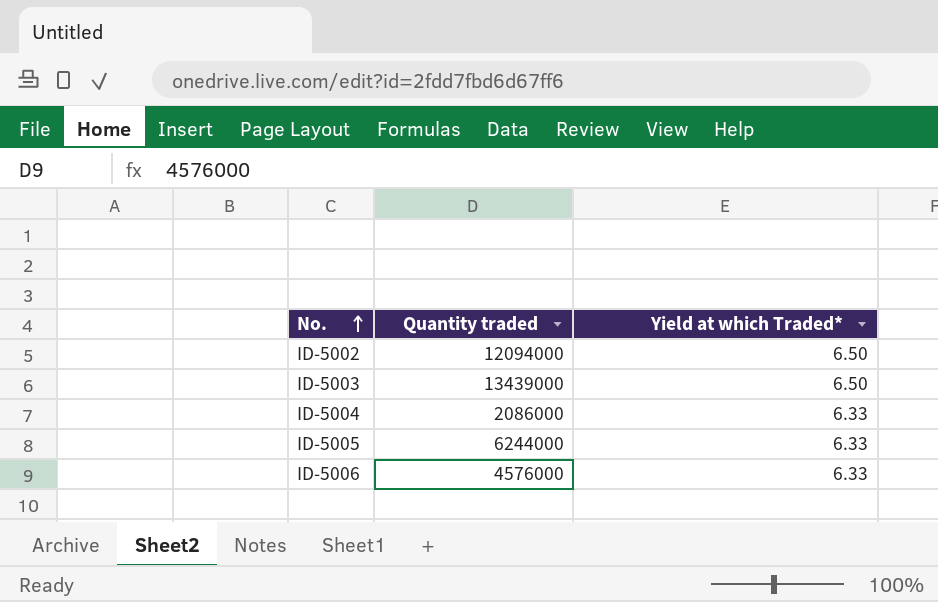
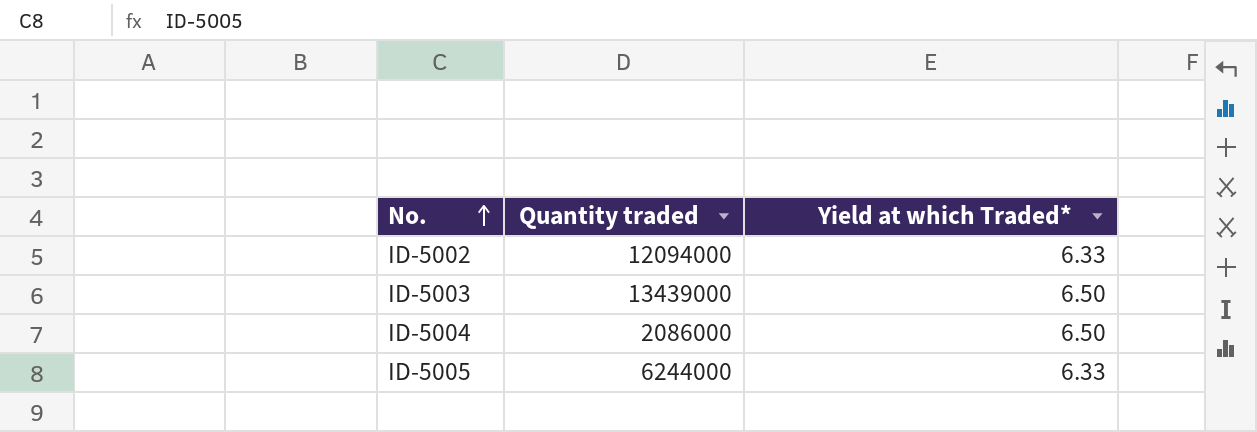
row ID-5006: 4576000 | 6.33 -> none
ID-5002 | Yield at which Traded*: 6.50 -> 6.33
ID-5004 | Yield at which Traded*: 6.33 -> 6.50

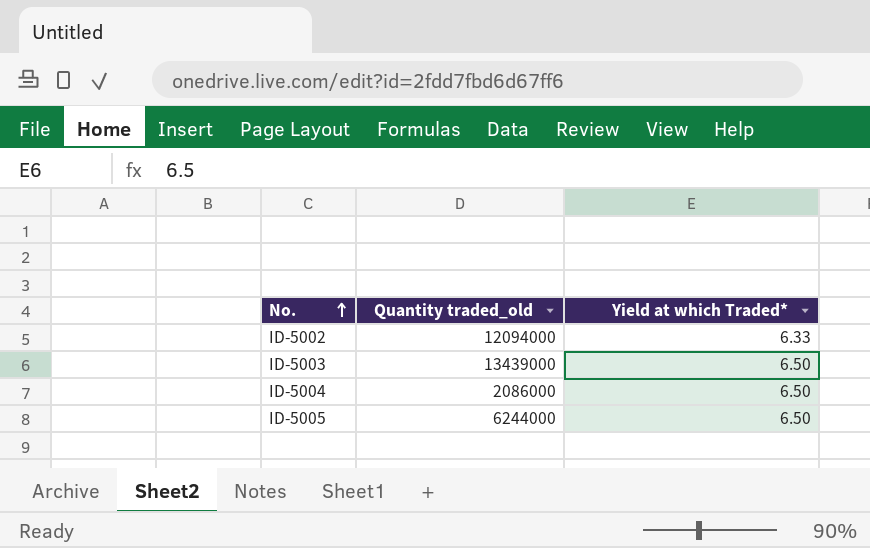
column name: Quantity traded -> Quantity traded_old
ID-5005 | Yield at which Traded*: 6.33 -> 6.50

